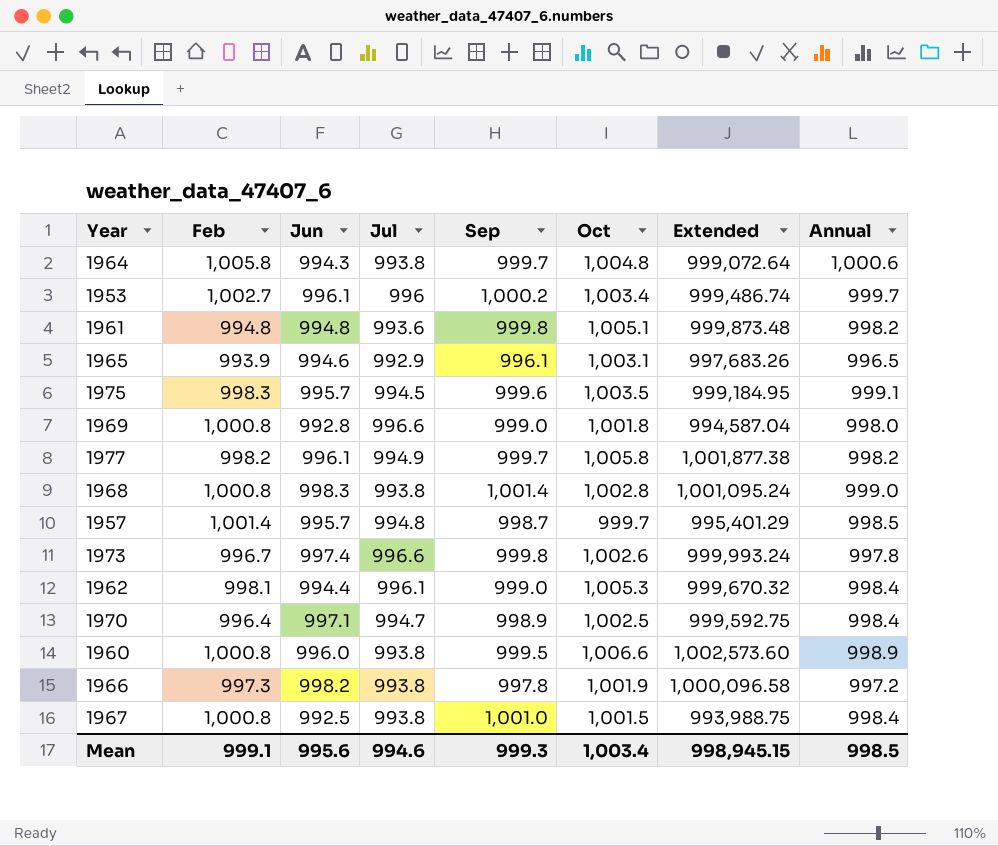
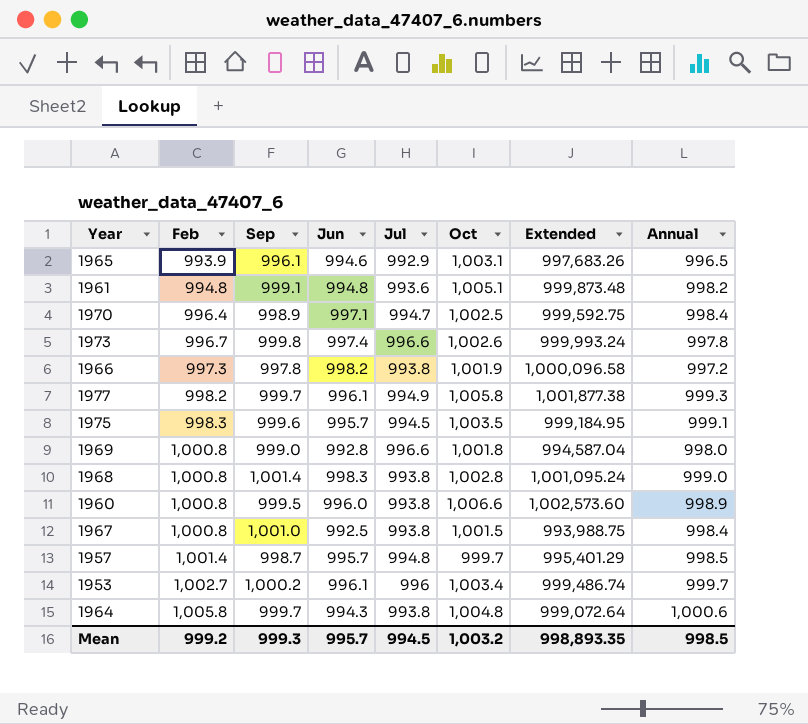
row order: none -> Feb ascending
column Sep | position: 5 -> 3
row 1962: 998.1 | 994.4 | 996.1 | 999.0 | 1,005.3 | 999,670.32 | 998.4 -> none
1961 | Sep: 999.8 -> 999.1
1977 | Annual: 998.2 -> 999.3
Mean | Feb: 999.1 -> 999.2
Mean | Jun: 995.6 -> 995.7
Mean | Jul: 994.6 -> 994.5
Mean | Oct: 1,003.4 -> 1,003.2
Mean | Extended: 998,945.15 -> 998,893.35

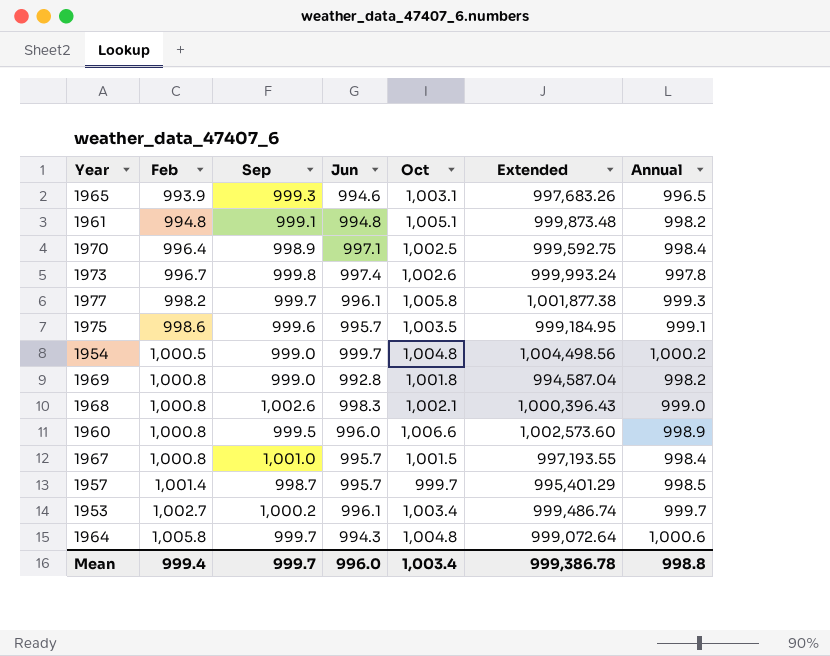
column Jul | position: 5 -> none
row 1966: 997.3 | 997.8 | 998.2 | 993.8 | 1,001.9 | 1,000,096.58 | 997.2 -> none
1965 | Sep: 996.1 -> 999.3
1975 | Feb: 998.3 -> 998.6
row 1954: none -> 1,000.5 | 999.0 | 999.7 | 1,004.8 | 1,004,498.56 | 1,000.2
1969 | Annual: 998.0 -> 998.2
1968 | Sep: 1,001.4 -> 1,002.6
1968 | Oct: 1,002.8 -> 1,002.1
1968 | Extended: 1,001,095.24 -> 1,000,396.43
1967 | Jun: 992.5 -> 995.7
1967 | Extended: 993,988.75 -> 997,193.55
Mean | Feb: 999.2 -> 999.4
Mean | Sep: 999.3 -> 999.7
Mean | Jun: 995.7 -> 996.0
Mean | Oct: 1,003.2 -> 1,003.4
Mean | Extended: 998,893.35 -> 999,386.78
Mean | Annual: 998.5 -> 998.8

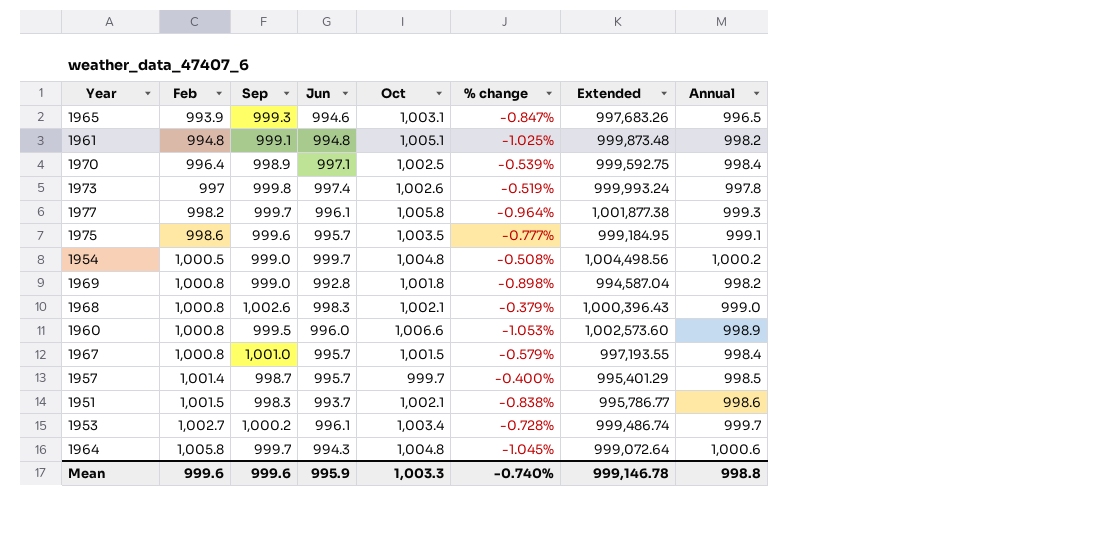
column % change | formula: none -> ([Jun] - [Oct]) / [Oct]
1973 | Feb: 996.7 -> 997
row 1951: none -> 1,001.5 | 998.3 | 993.7 | 1,002.1 | -0.838% | 995,786.77 | 998.6
Mean | Feb: 999.4 -> 999.6
Mean | Sep: 999.7 -> 999.6
Mean | Jun: 996.0 -> 995.9
Mean | Oct: 1,003.4 -> 1,003.3
Mean | Extended: 999,386.78 -> 999,146.78

